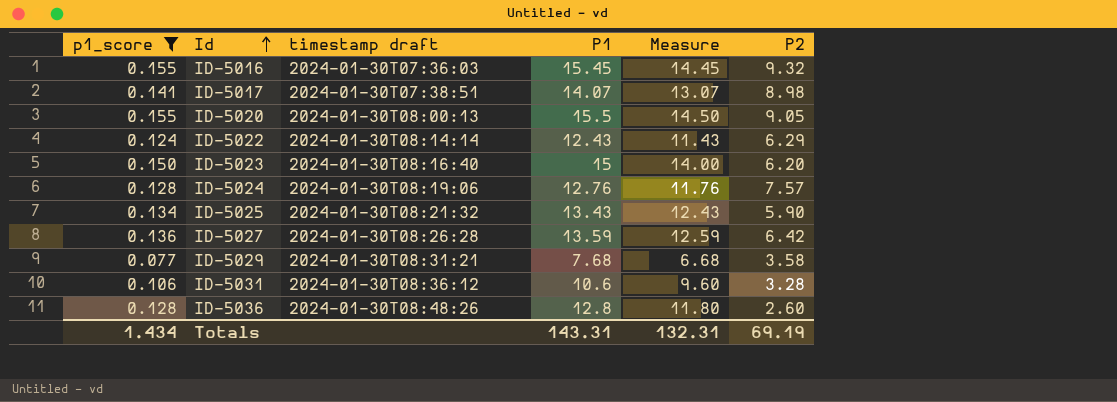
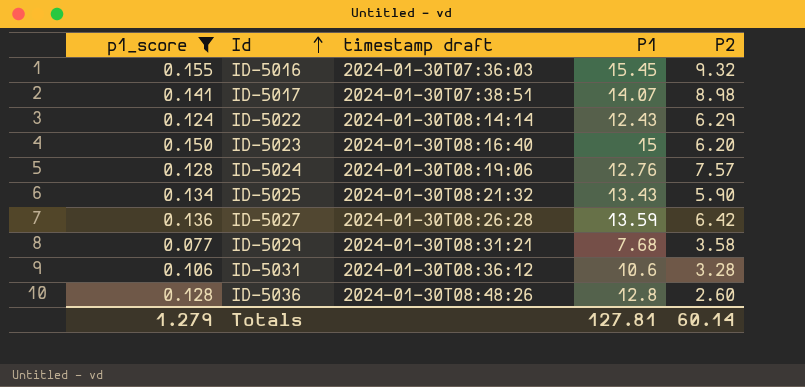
column Measure | formula: [P1] - 1 -> none
row ID-5020: 0.155 | 2024-01-30T08:00:13 | 15.5 | 14.50 | 9.05 -> none
Totals | p1_score: 1.434 -> 1.279
Totals | P1: 143.31 -> 127.81
Totals | P2: 69.19 -> 60.14

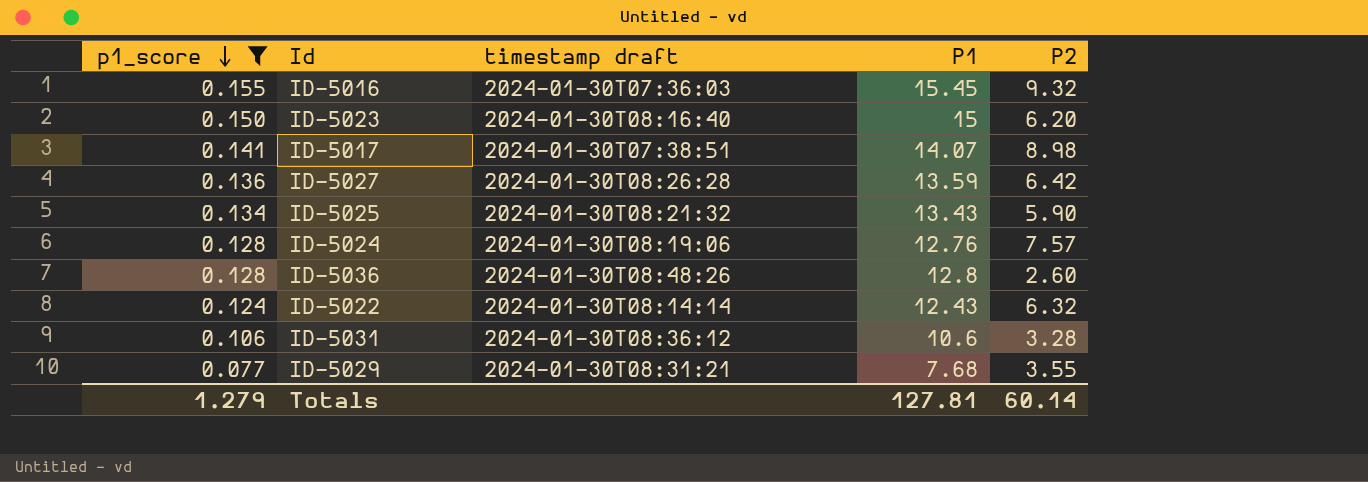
row order: Id ascending -> p1_score descending
ID-5022 | P2: 6.29 -> 6.32
ID-5029 | P2: 3.58 -> 3.55

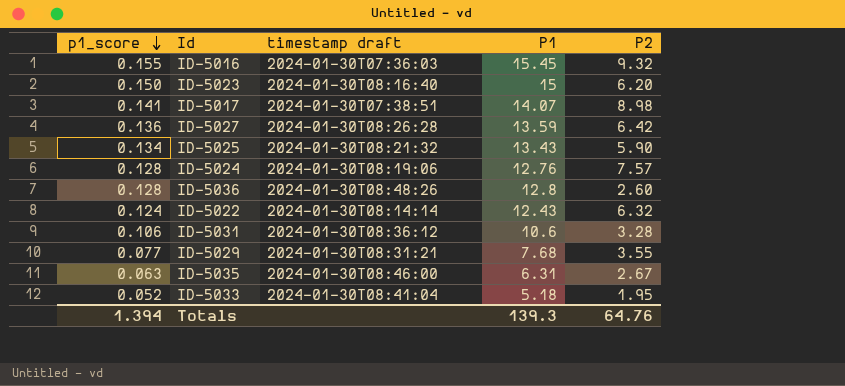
filter: p1_score >= 0.077 -> none
Totals | p1_score: 1.279 -> 1.394
Totals | P1: 127.81 -> 139.3
Totals | P2: 60.14 -> 64.76

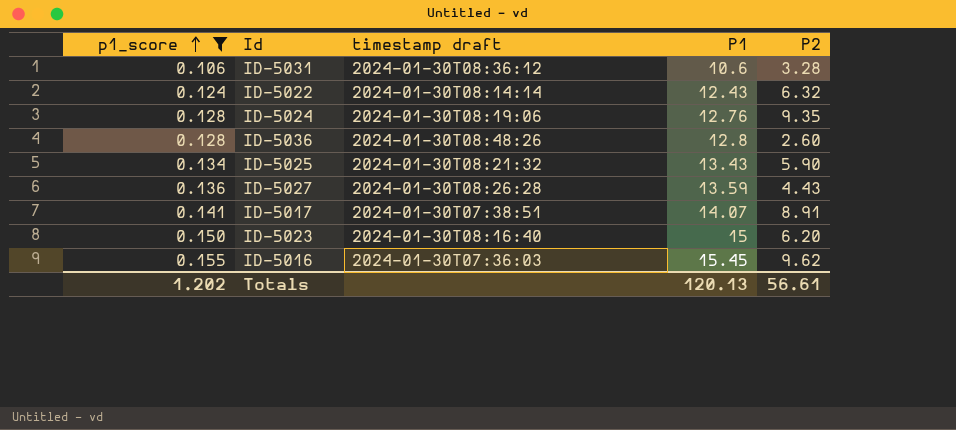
filter: none -> p1_score >= 0.106
row order: p1_score descending -> p1_score ascending
ID-5024 | P2: 7.57 -> 9.35
ID-5027 | P2: 6.42 -> 4.43
ID-5017 | P2: 8.98 -> 8.91
ID-5016 | P2: 9.32 -> 9.62
Totals | p1_score: 1.394 -> 1.202
Totals | P1: 139.3 -> 120.13
Totals | P2: 64.76 -> 56.61

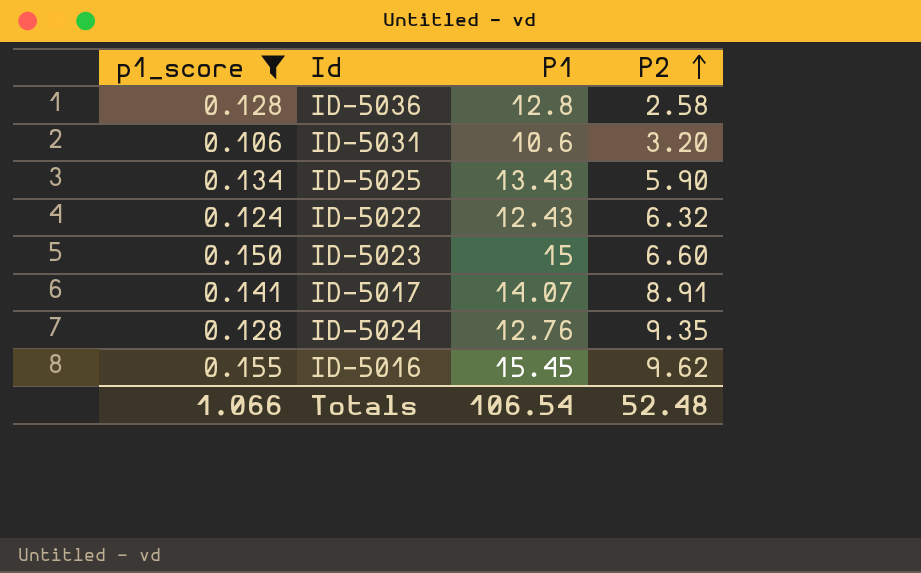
row order: p1_score ascending -> P2 ascending
column timestamp draft | position: 3 -> none
row ID-5027: 0.136 | 2024-01-30T08:26:28 | 13.59 | 4.43 -> none
ID-5036 | P2: 2.60 -> 2.58
ID-5031 | P2: 3.28 -> 3.20
ID-5023 | P2: 6.20 -> 6.60
Totals | p1_score: 1.202 -> 1.066
Totals | P1: 120.13 -> 106.54
Totals | P2: 56.61 -> 52.48

